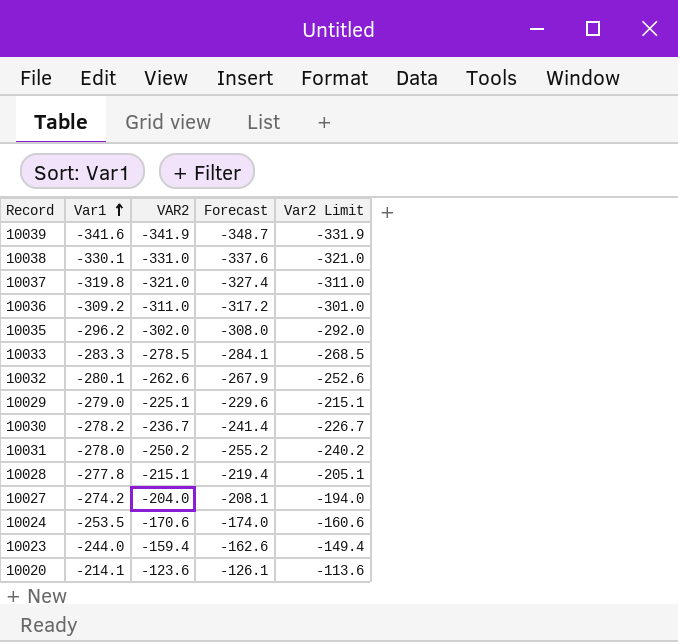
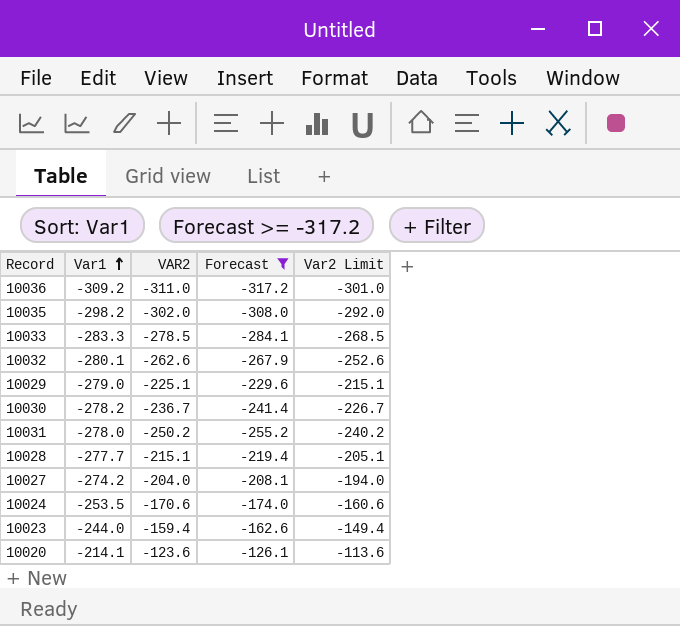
filter: none -> Forecast >= -317.2
10035 | Var1: -296.2 -> -298.2
10028 | Var1: -277.8 -> -277.7

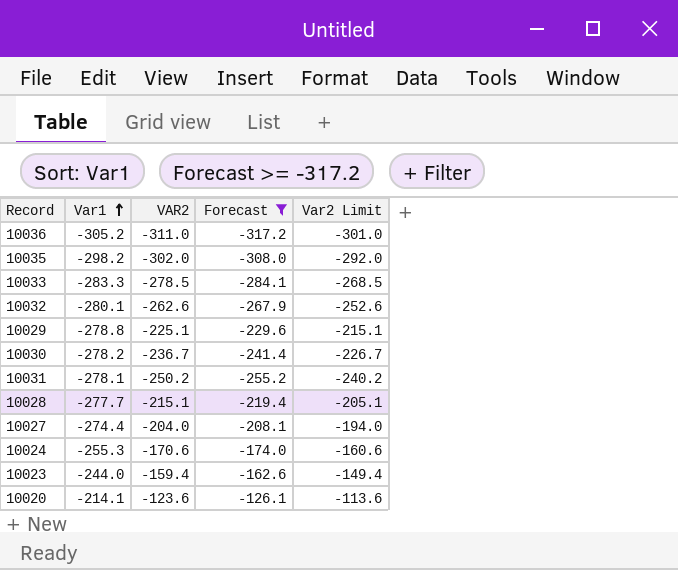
10036 | Var1: -309.2 -> -305.2
10029 | Var1: -279.0 -> -278.8
10031 | Var1: -278.0 -> -278.1
10027 | Var1: -274.2 -> -274.4
10024 | Var1: -253.5 -> -255.3

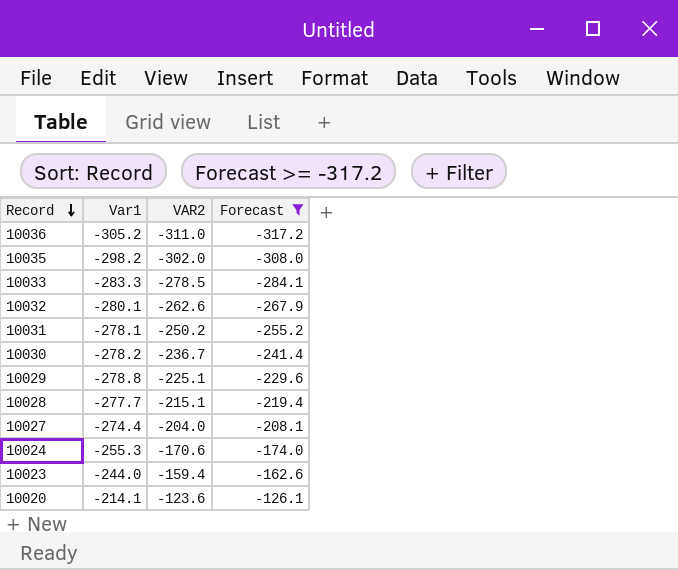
row order: Var1 ascending -> Record descending
column Var2 Limit | formula: [VAR2] + 10 -> none

